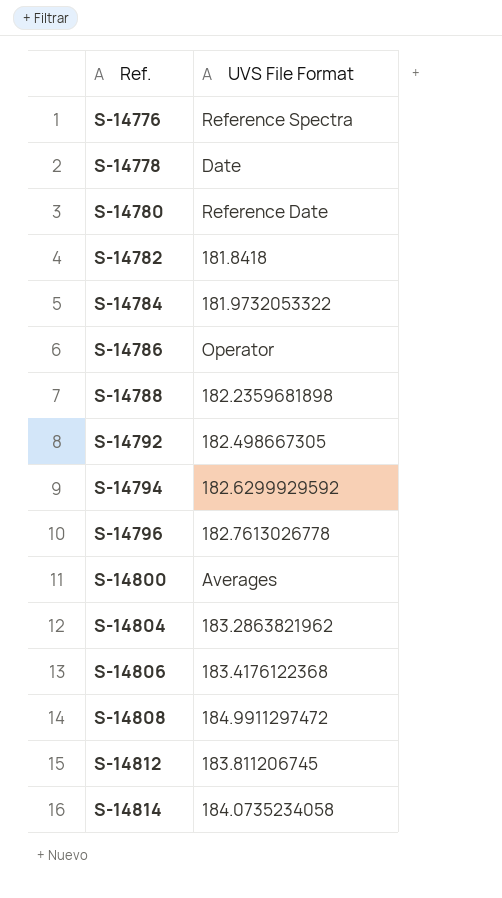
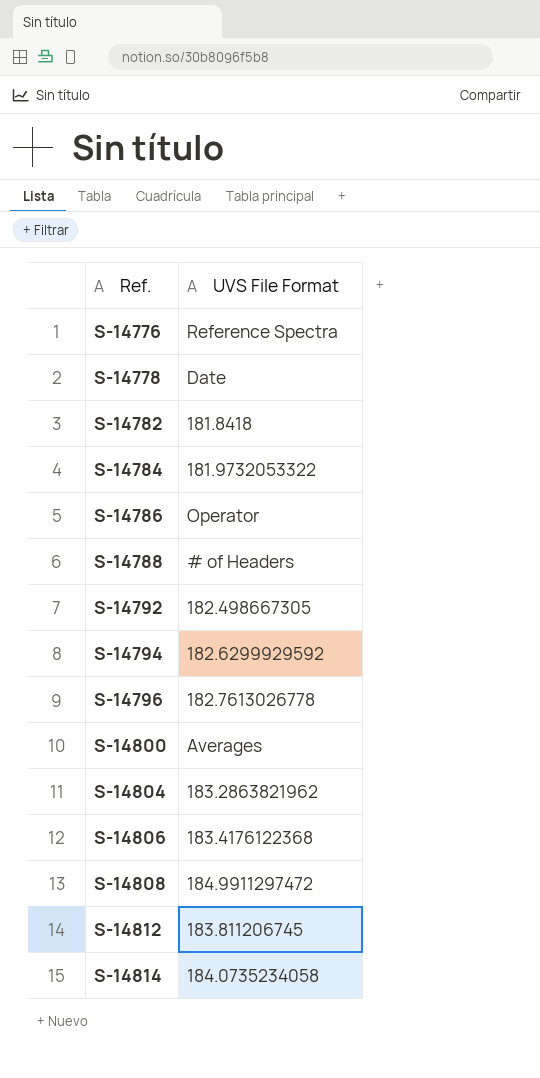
row S-14780: Reference Date -> none
S-14788 | UVS File Format: 182.2359681898 -> # of Headers

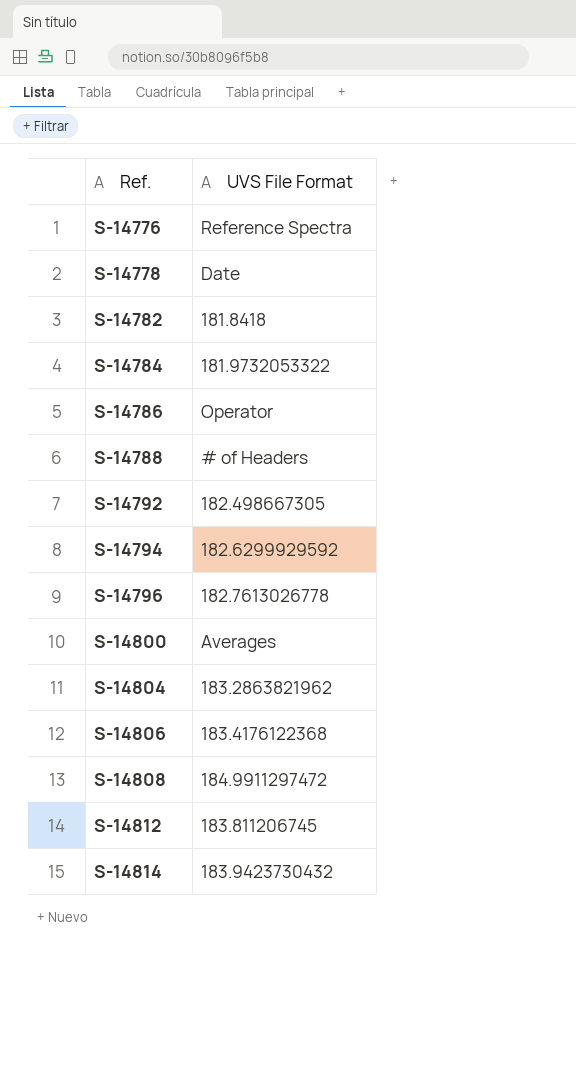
S-14814 | UVS File Format: 184.0735234058 -> 183.9423730432

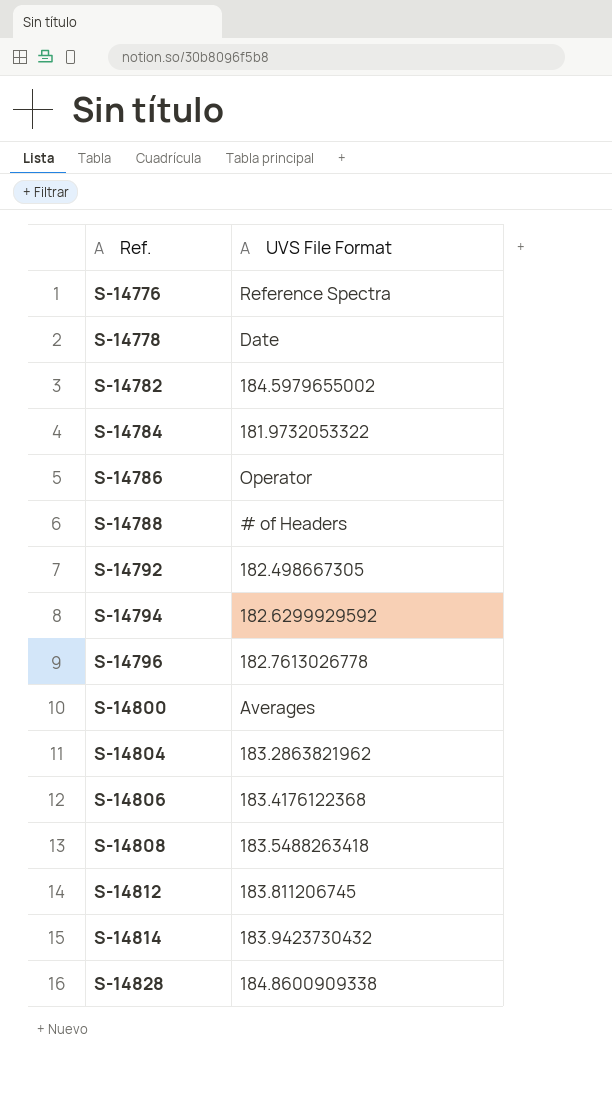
S-14782 | UVS File Format: 181.8418 -> 184.5979655002
S-14808 | UVS File Format: 184.9911297472 -> 183.5488263418
row S-14828: none -> 184.8600909338

